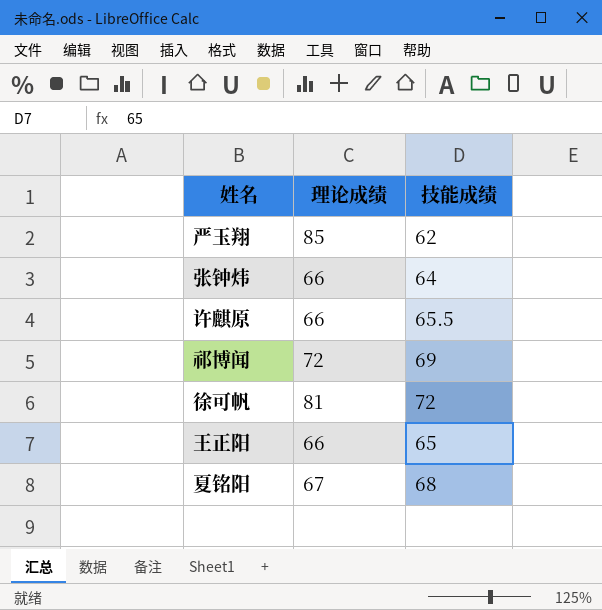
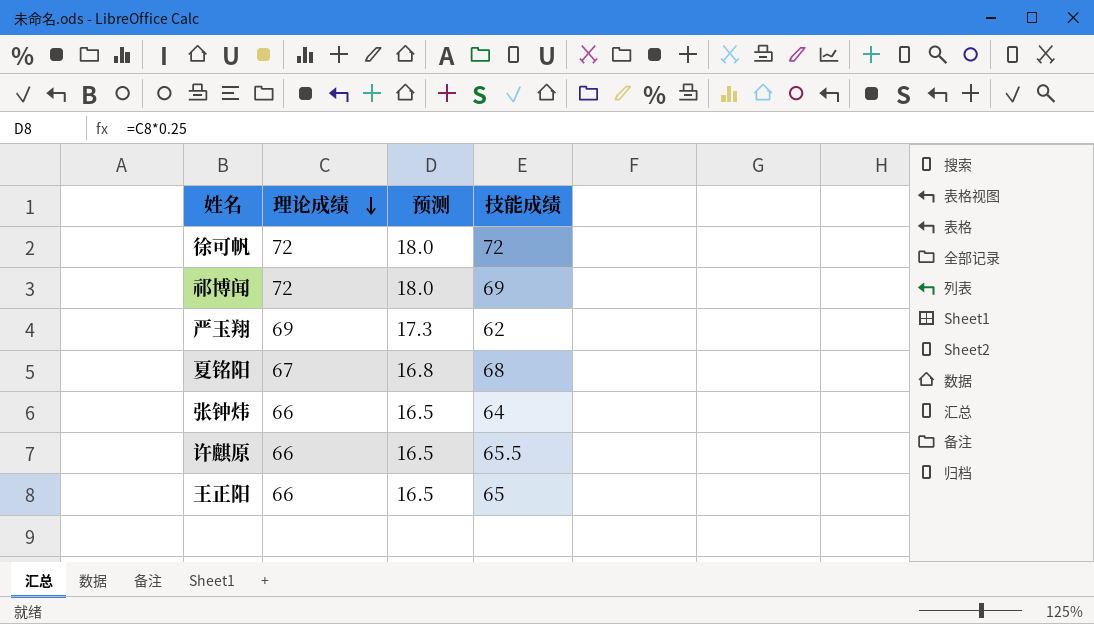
row order: none -> 理论成绩 descending
column 预测 | formula: none -> [理论成绩] * 0.25
徐可帆 | 理论成绩: 81 -> 72
严玉翔 | 理论成绩: 85 -> 69

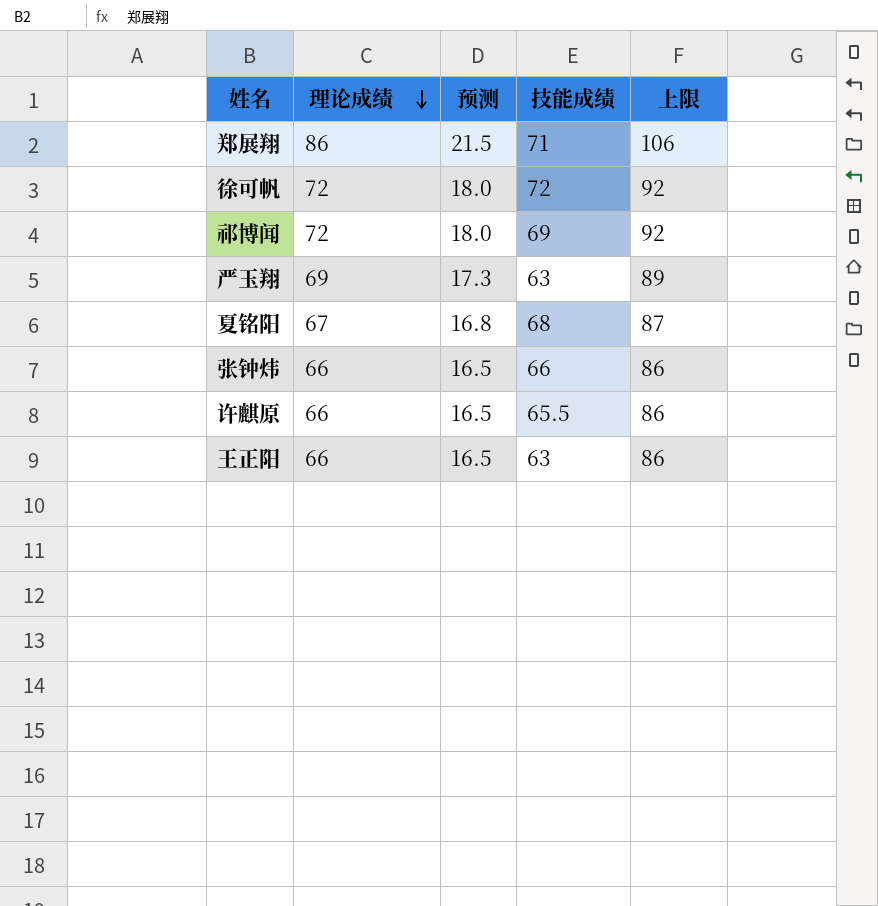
column 上限 | formula: none -> [理论成绩] + 20
row 郑展翔: none -> 86 | 21.5 | 71 | 106
严玉翔 | 技能成绩: 62 -> 63
张钟炜 | 技能成绩: 64 -> 66
王正阳 | 技能成绩: 65 -> 63

